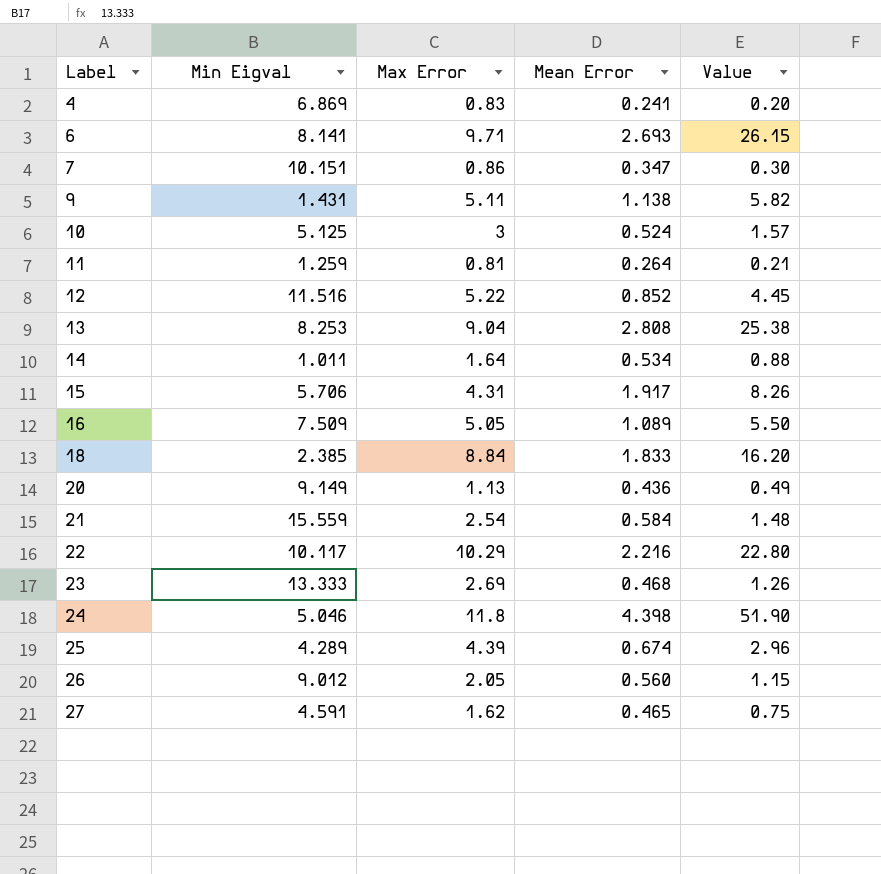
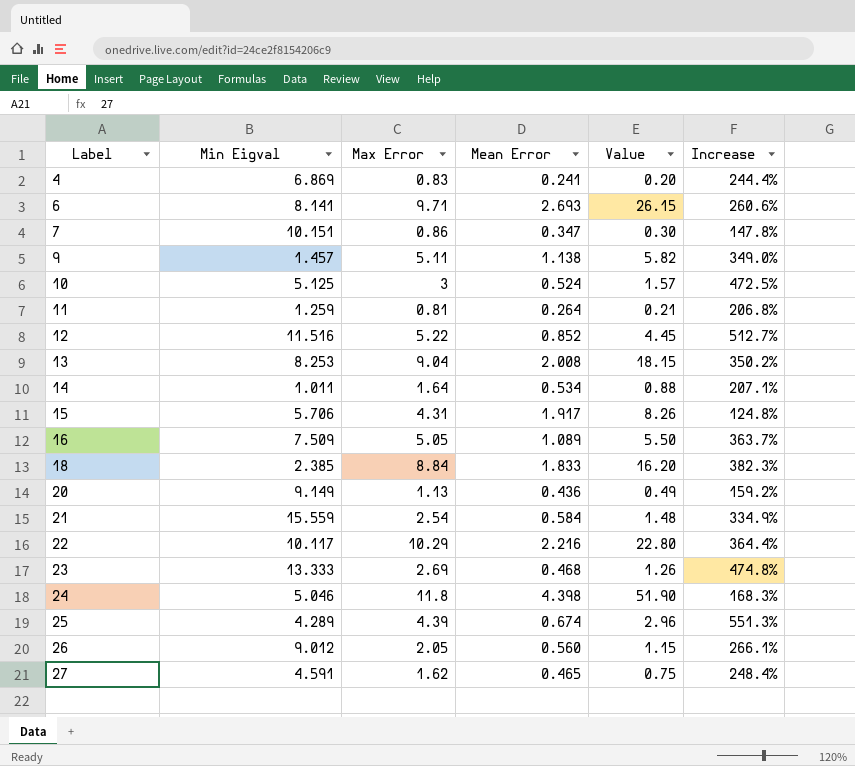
column Increase | formula: none -> ([Max Error] - [Mean Error]) / [Mean Error]
9 | Min Eigval: 1.431 -> 1.457
13 | Mean Error: 2.808 -> 2.008
13 | Value: 25.38 -> 18.15

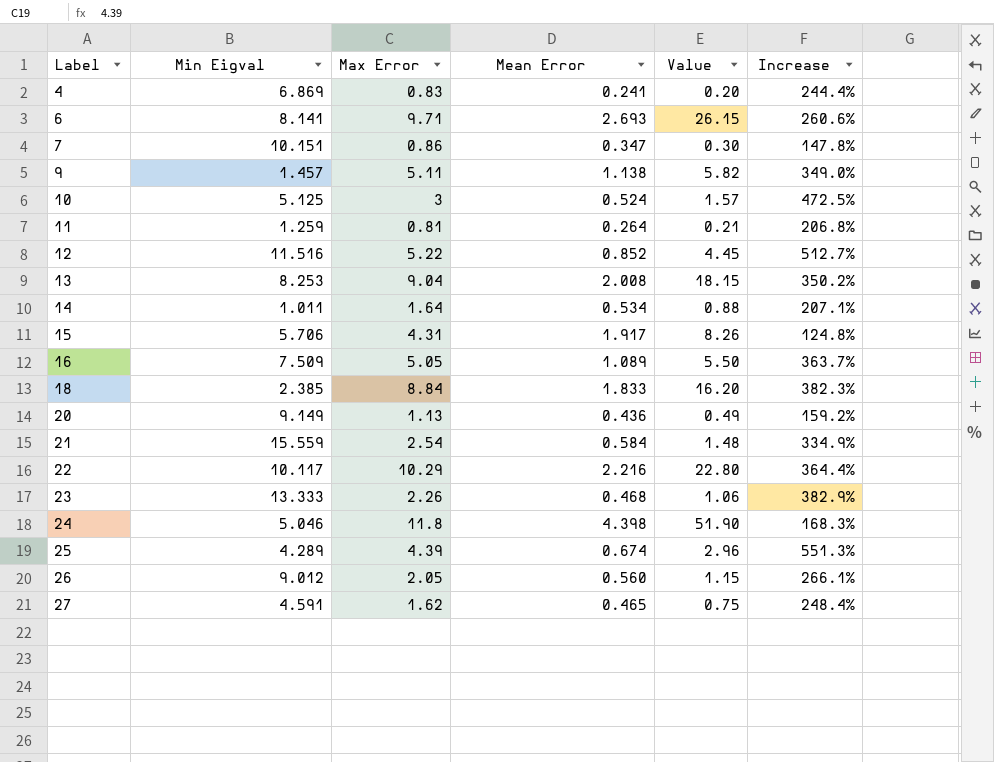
23 | Max Error: 2.69 -> 2.26
23 | Value: 1.26 -> 1.06
23 | Increase: 474.8% -> 382.9%

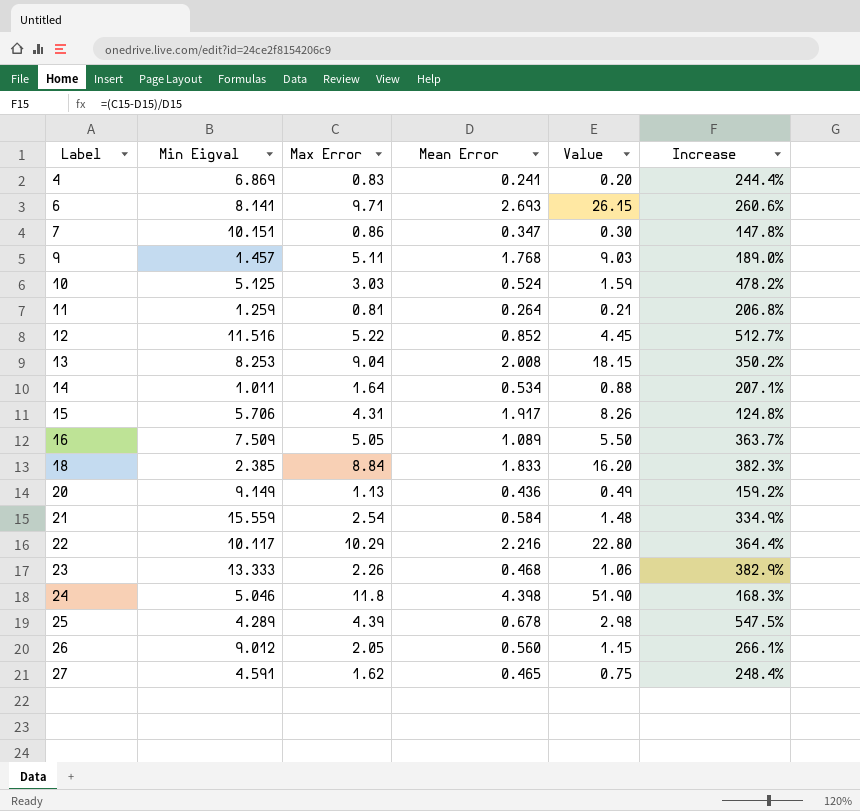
9 | Mean Error: 1.138 -> 1.768
9 | Value: 5.82 -> 9.03
9 | Increase: 349.0% -> 189.0%
10 | Max Error: 3 -> 3.03
10 | Value: 1.57 -> 1.59
10 | Increase: 472.5% -> 478.2%
25 | Mean Error: 0.674 -> 0.678
25 | Value: 2.96 -> 2.98
25 | Increase: 551.3% -> 547.5%

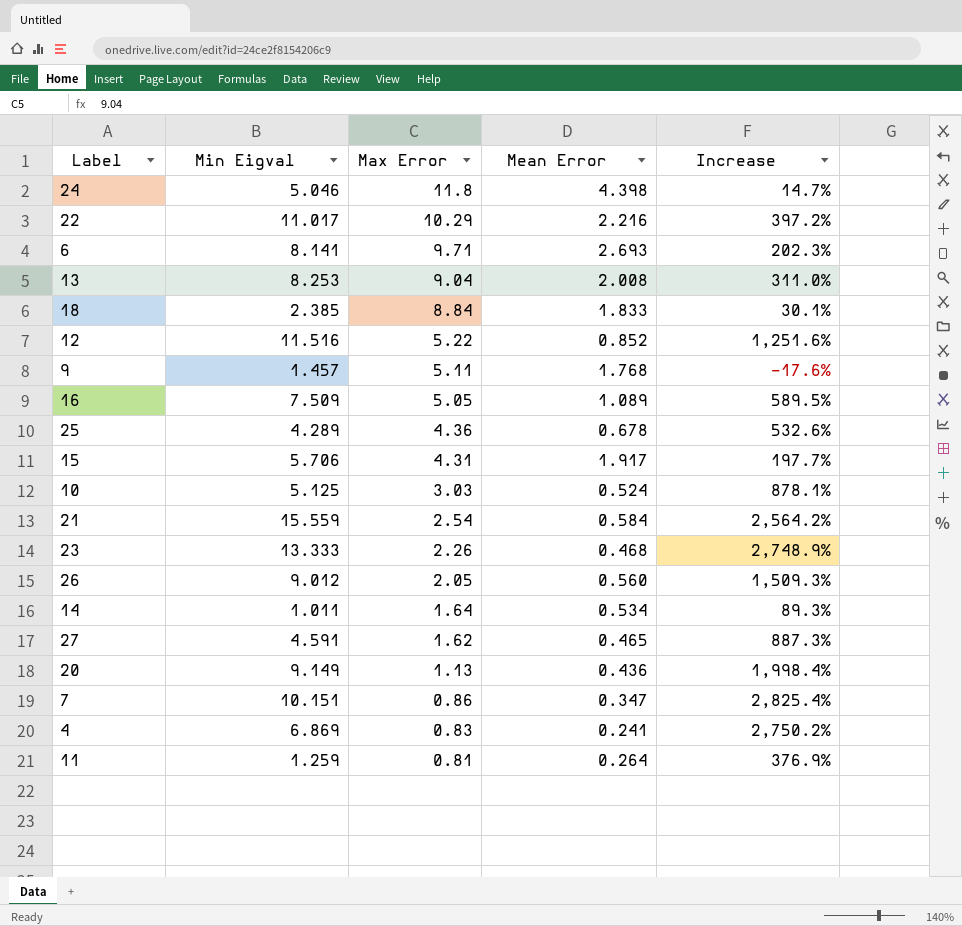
row order: Label ascending -> Max Error descending
column Value | formula: [Max Error] * [Mean Error] -> none
column Increase | formula: ([Max Error] - [Mean Error]) / [Mean Error] -> ([Min Eigval] - [Mean Error]) / [Mean Error]
22 | Min Eigval: 10.117 -> 11.017
25 | Max Error: 4.39 -> 4.36

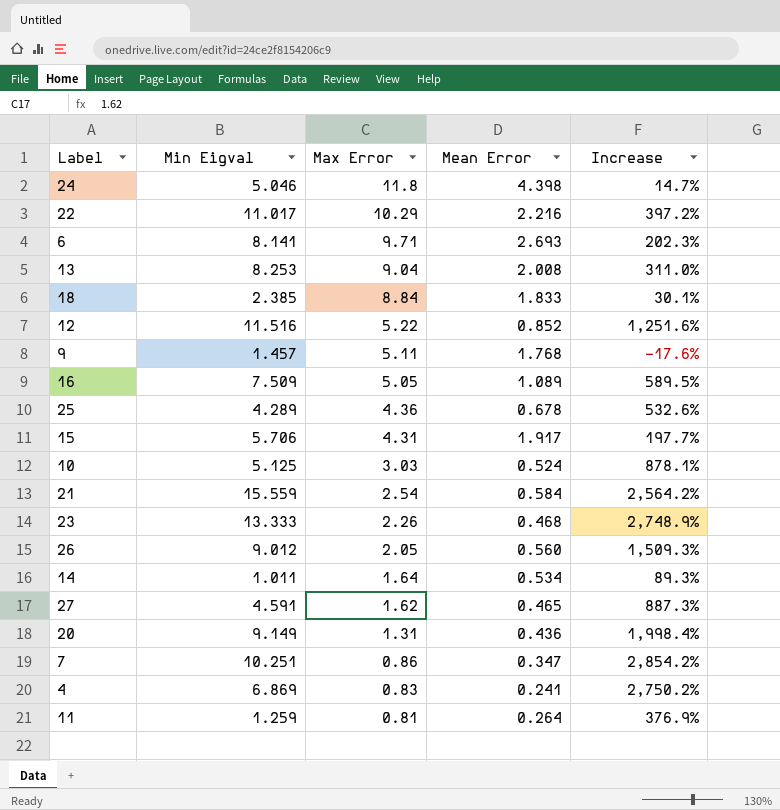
20 | Max Error: 1.13 -> 1.31
7 | Min Eigval: 10.151 -> 10.251
7 | Increase: 2,825.4% -> 2,854.2%

